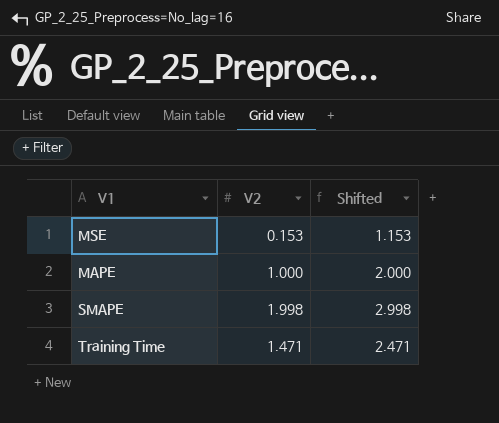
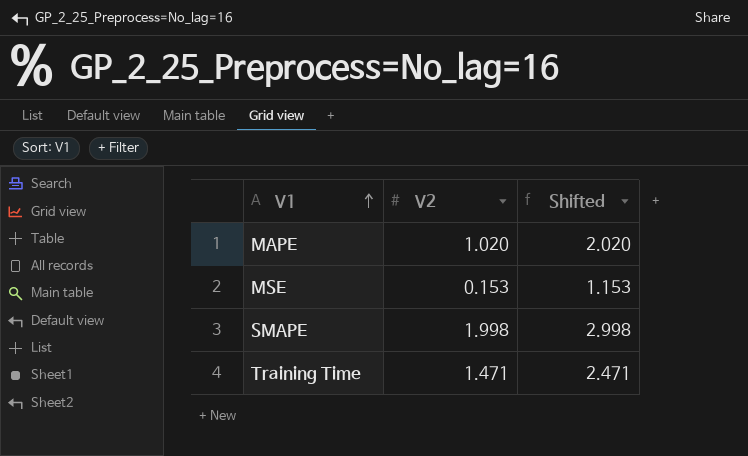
row order: none -> V1 ascending
MAPE | V2: 1.000 -> 1.020
MAPE | Shifted: 2.000 -> 2.020

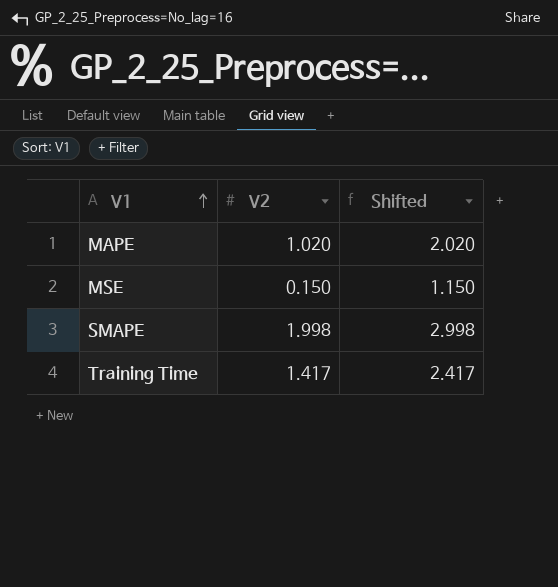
MSE | V2: 0.153 -> 0.150
MSE | Shifted: 1.153 -> 1.150
Training Time | V2: 1.471 -> 1.417
Training Time | Shifted: 2.471 -> 2.417

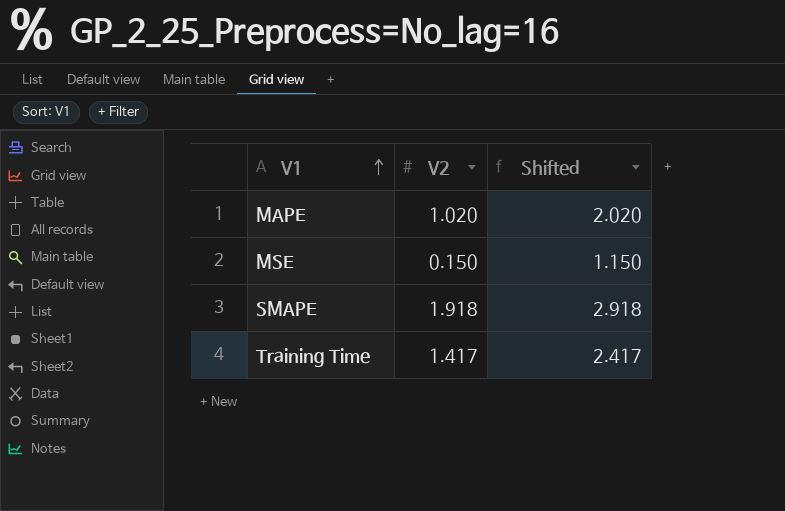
SMAPE | V2: 1.998 -> 1.918
SMAPE | Shifted: 2.998 -> 2.918

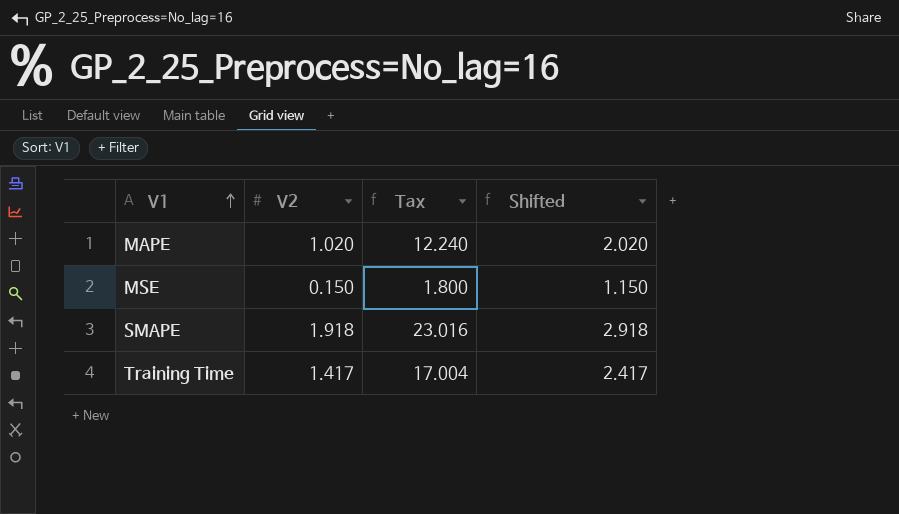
column Tax | formula: none -> [V2] * 12

